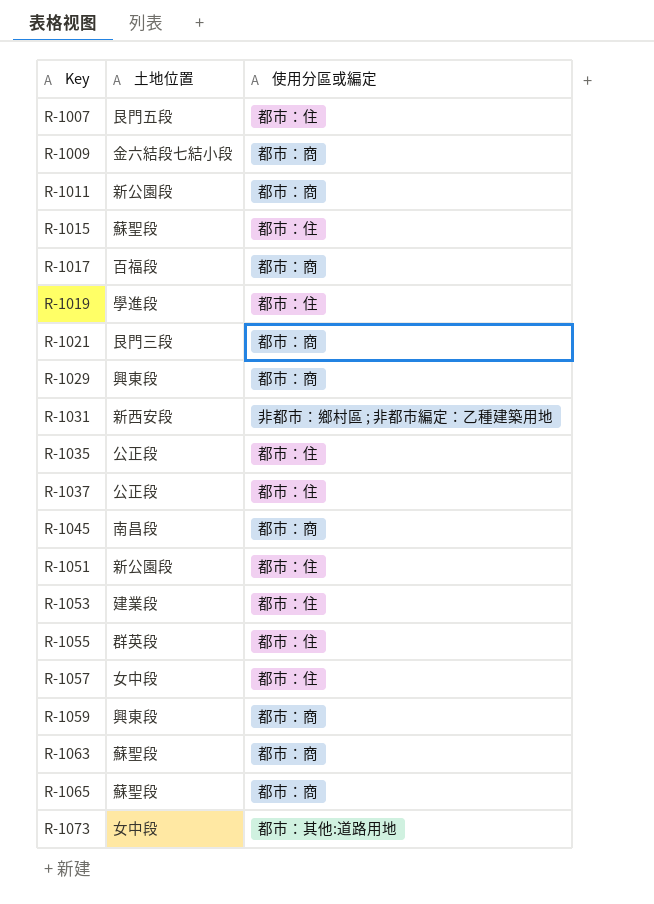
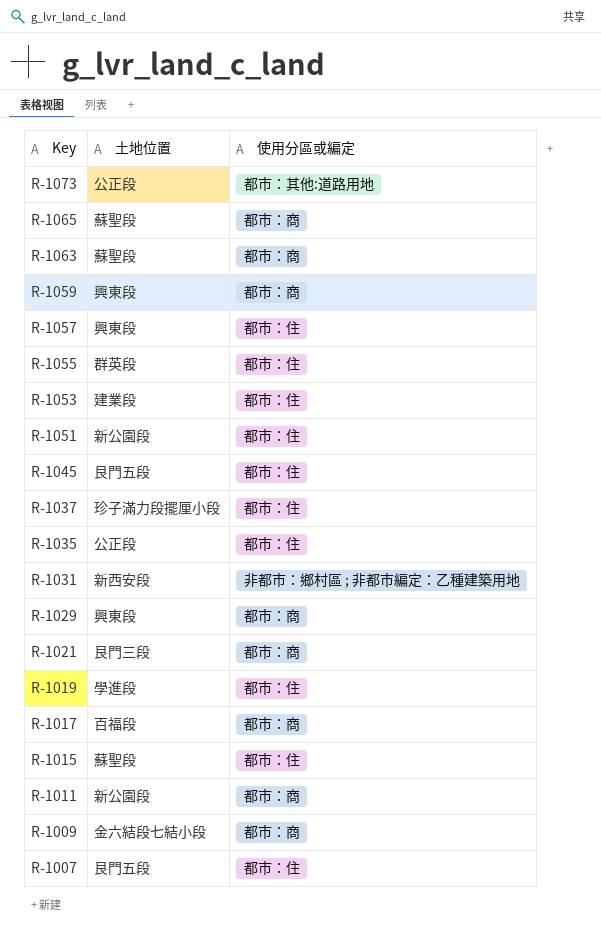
row order: Key ascending -> Key descending
R-1073 | 土地位置: 女中段 -> 公正段
R-1057 | 土地位置: 女中段 -> 興東段
R-1045 | 土地位置: 南昌段 -> 艮門五段
R-1045 | 使用分區或編定: 都市：商 -> 都市：住
R-1037 | 土地位置: 公正段 -> 珍子滿力段擺厘小段

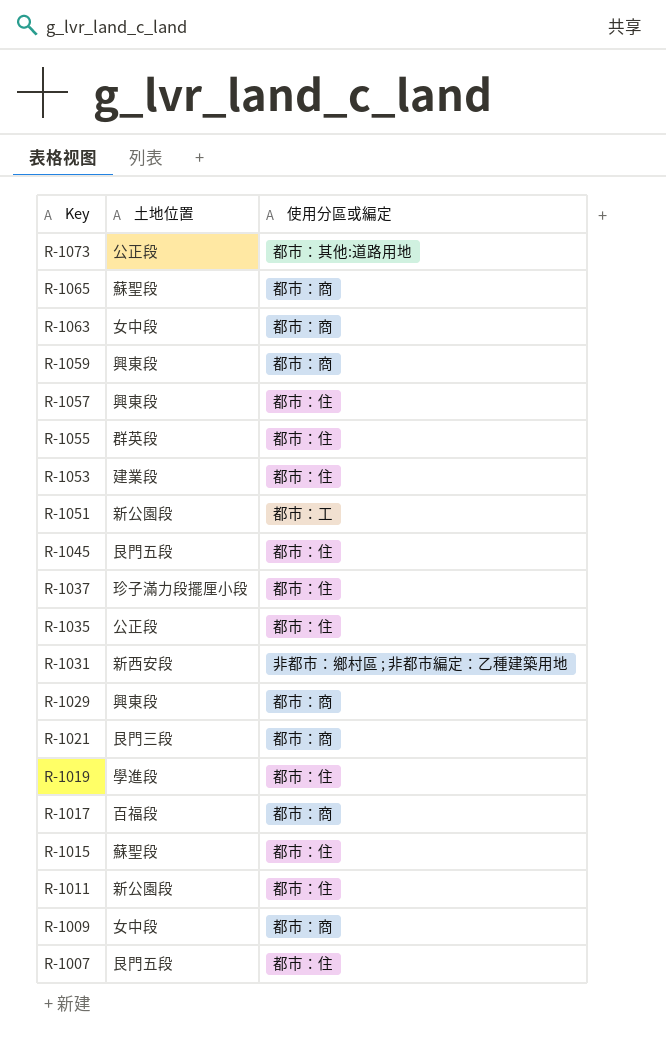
R-1063 | 土地位置: 蘇聖段 -> 女中段
R-1051 | 使用分區或編定: 都市：住 -> 都市：工
R-1011 | 使用分區或編定: 都市：商 -> 都市：住
R-1009 | 土地位置: 金六結段七結小段 -> 女中段

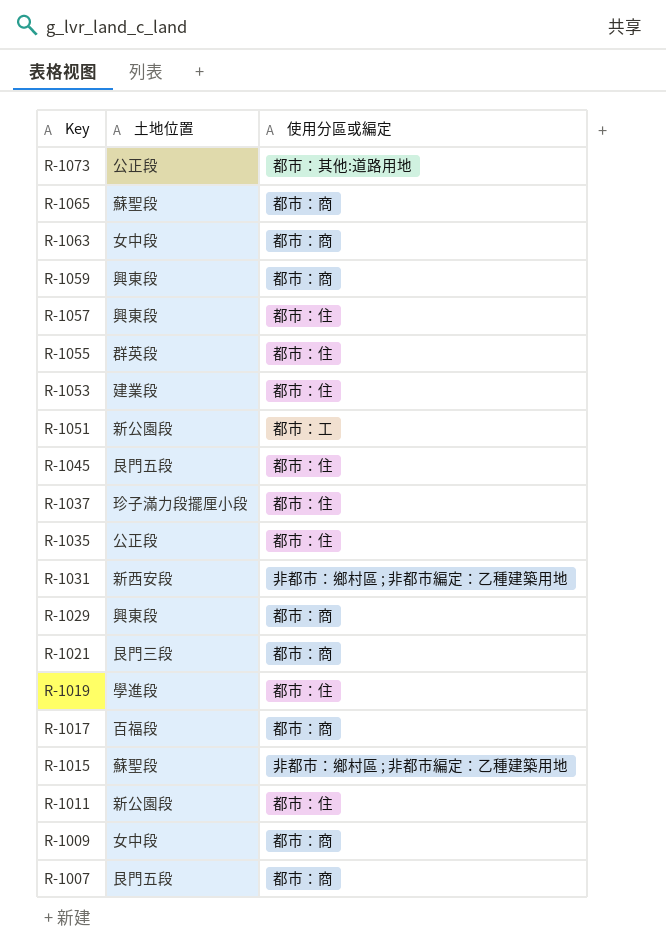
R-1015 | 使用分區或編定: 都市：住 -> 非都市：鄉村區 ; 非都市編定：乙種建築用地
R-1007 | 使用分區或編定: 都市：住 -> 都市：商

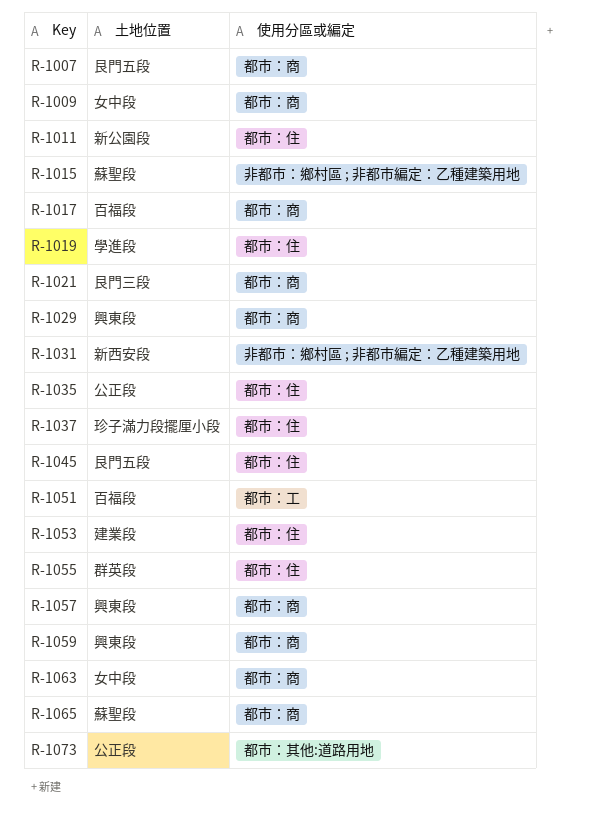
row order: Key descending -> Key ascending
R-1051 | 土地位置: 新公園段 -> 百福段
R-1057 | 使用分區或編定: 都市：住 -> 都市：商

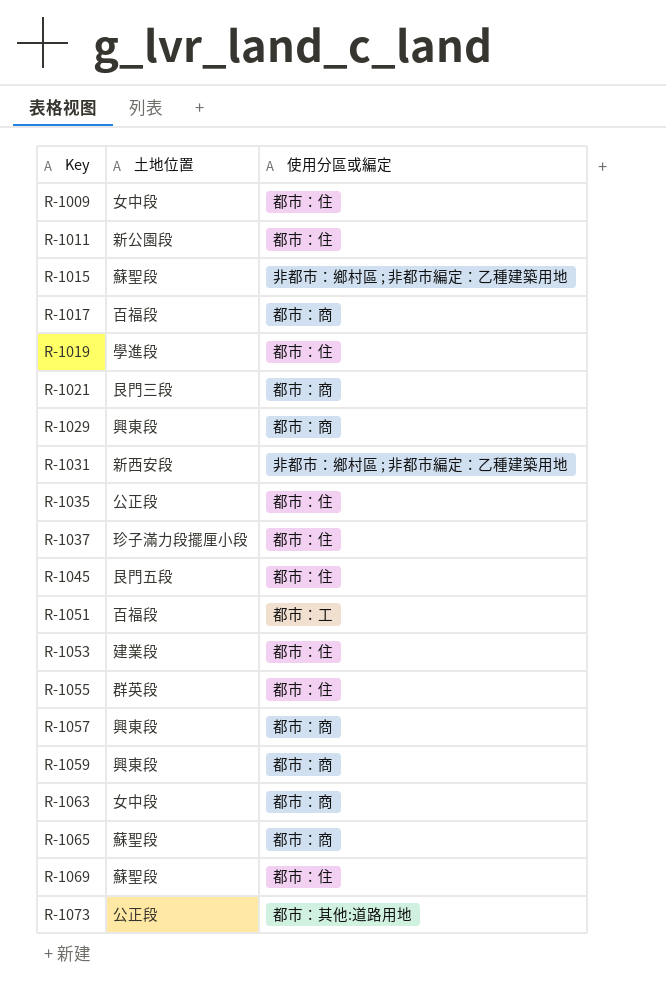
row R-1007: 艮門五段 | 都市：商 -> none
R-1009 | 使用分區或編定: 都市：商 -> 都市：住
row R-1069: none -> 蘇聖段 | 都市：住

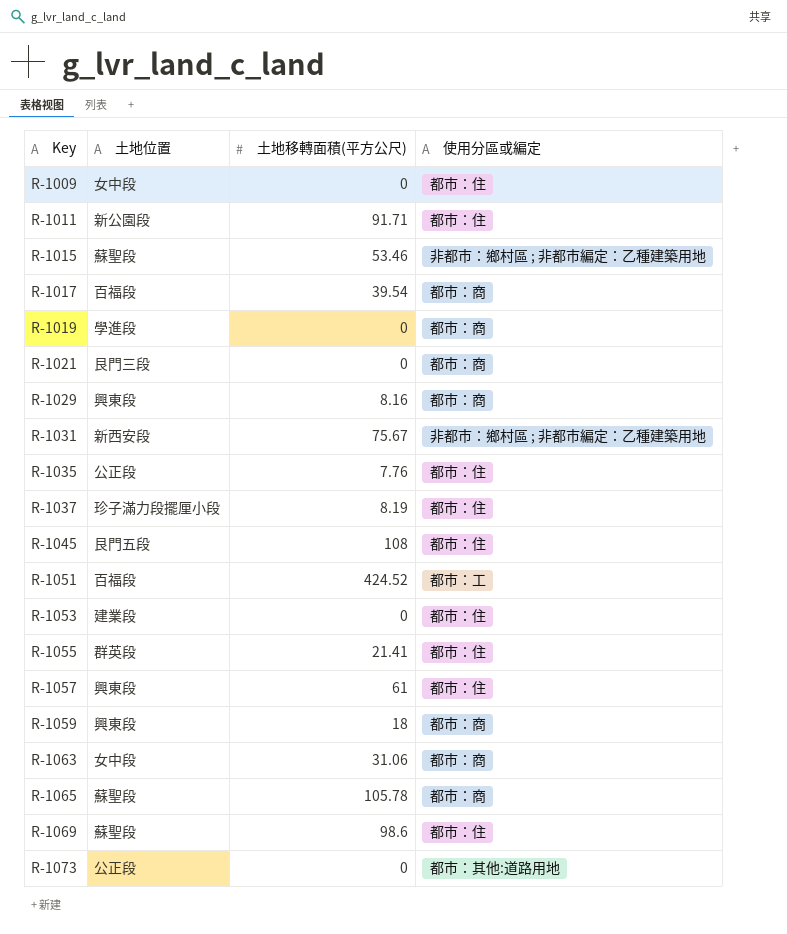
column 土地移轉面積(平方公尺) | position: none -> 3
R-1019 | 使用分區或編定: 都市：住 -> 都市：商
R-1057 | 使用分區或編定: 都市：商 -> 都市：住

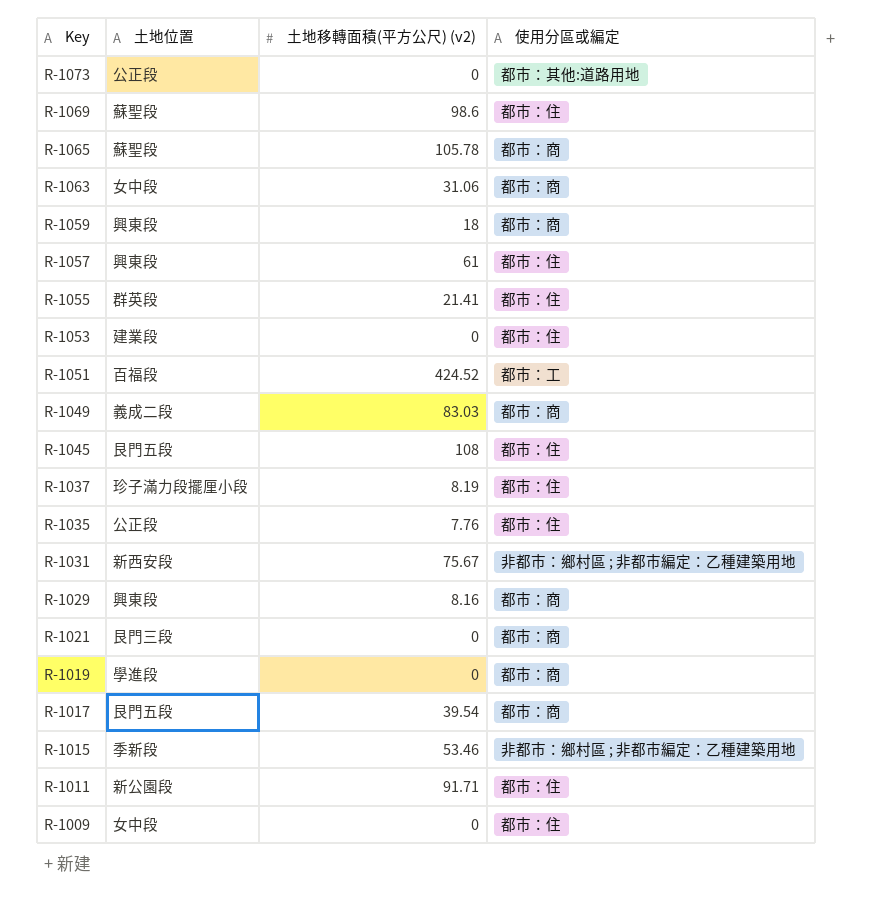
row order: Key ascending -> Key descending
column name: 土地移轉面積(平方公尺) -> 土地移轉面積(平方公尺) (v2)
row R-1049: none -> 義成二段 | 83.03 | 都市：商
R-1017 | 土地位置: 百福段 -> 艮門五段
R-1015 | 土地位置: 蘇聖段 -> 季新段

